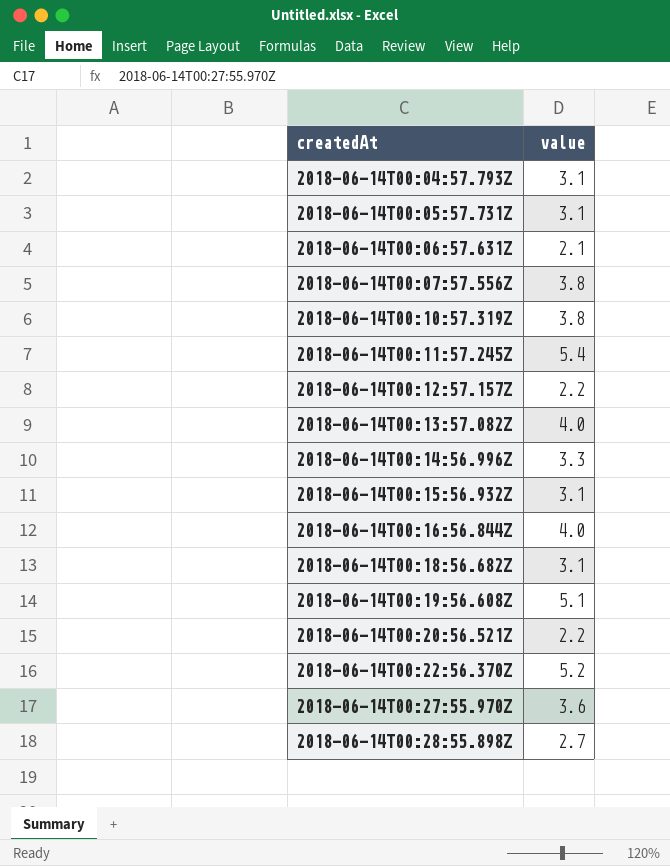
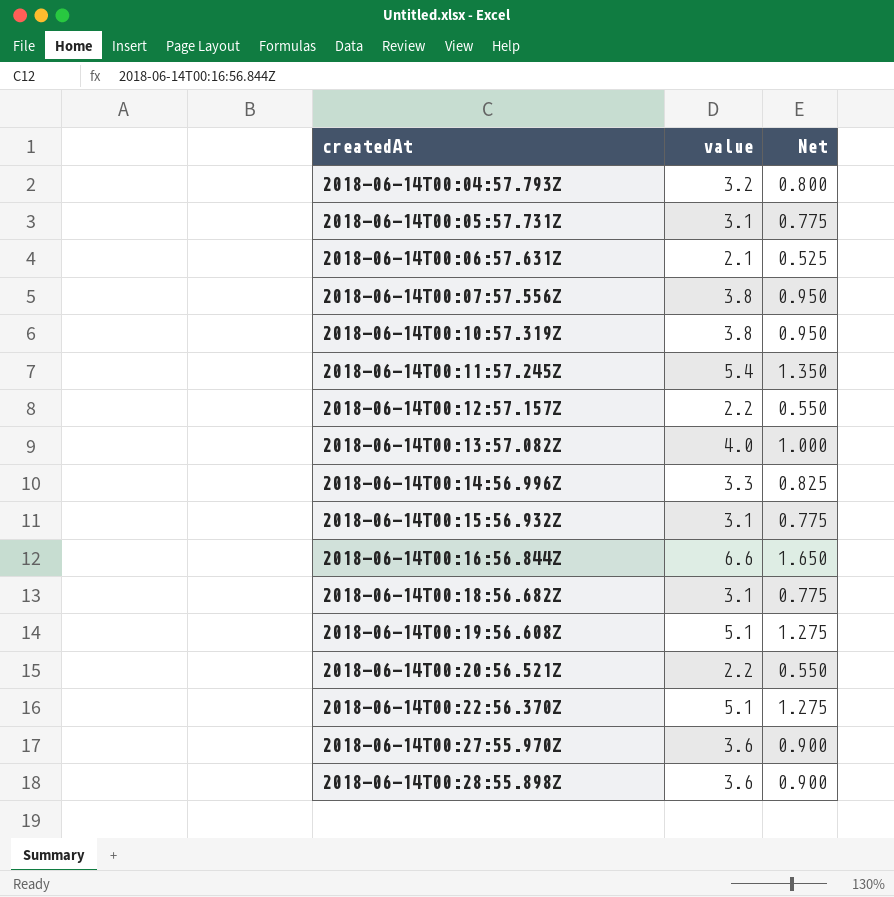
column Net | formula: none -> [value] * 0.25
2018-06-14T00:04:57.793Z | value: 3.1 -> 3.2
2018-06-14T00:16:56.844Z | value: 4.0 -> 6.6
2018-06-14T00:22:56.370Z | value: 5.2 -> 5.1
2018-06-14T00:28:55.898Z | value: 2.7 -> 3.6

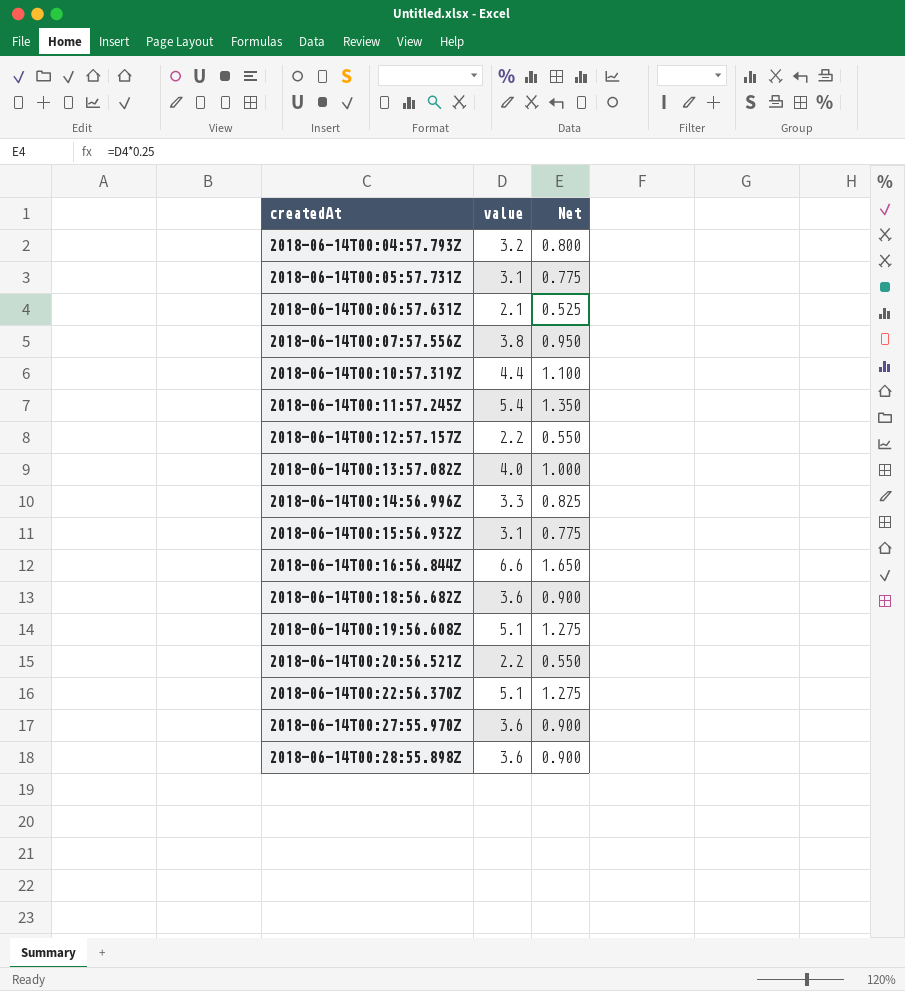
2018-06-14T00:10:57.319Z | value: 3.8 -> 4.4
2018-06-14T00:10:57.319Z | Net: 0.950 -> 1.100
2018-06-14T00:18:56.682Z | value: 3.1 -> 3.6
2018-06-14T00:18:56.682Z | Net: 0.775 -> 0.900

